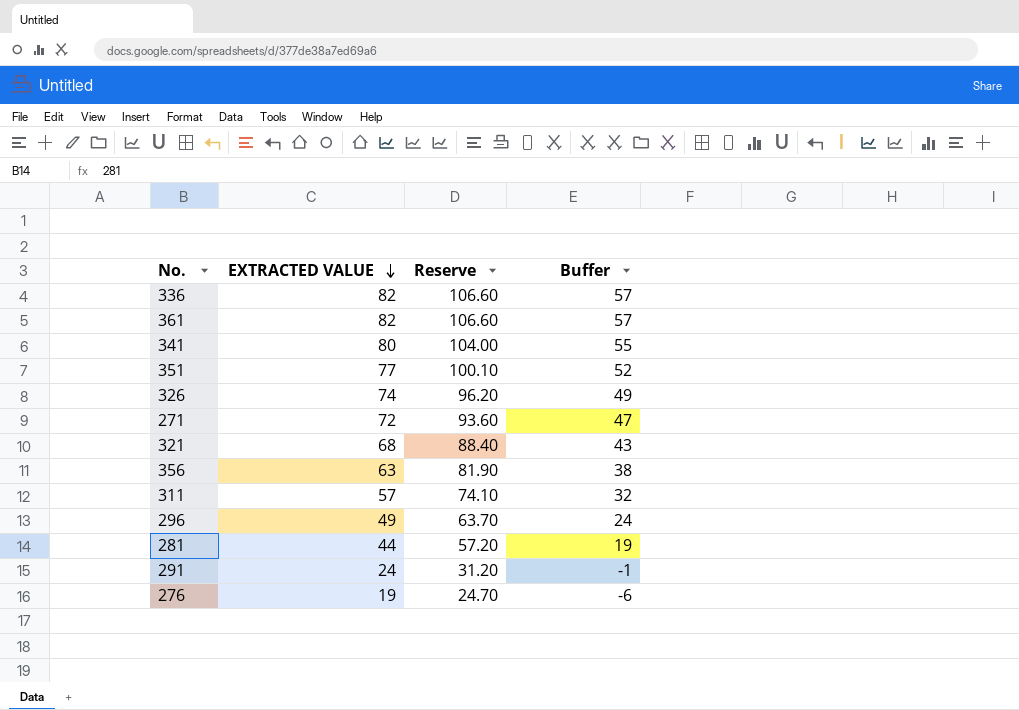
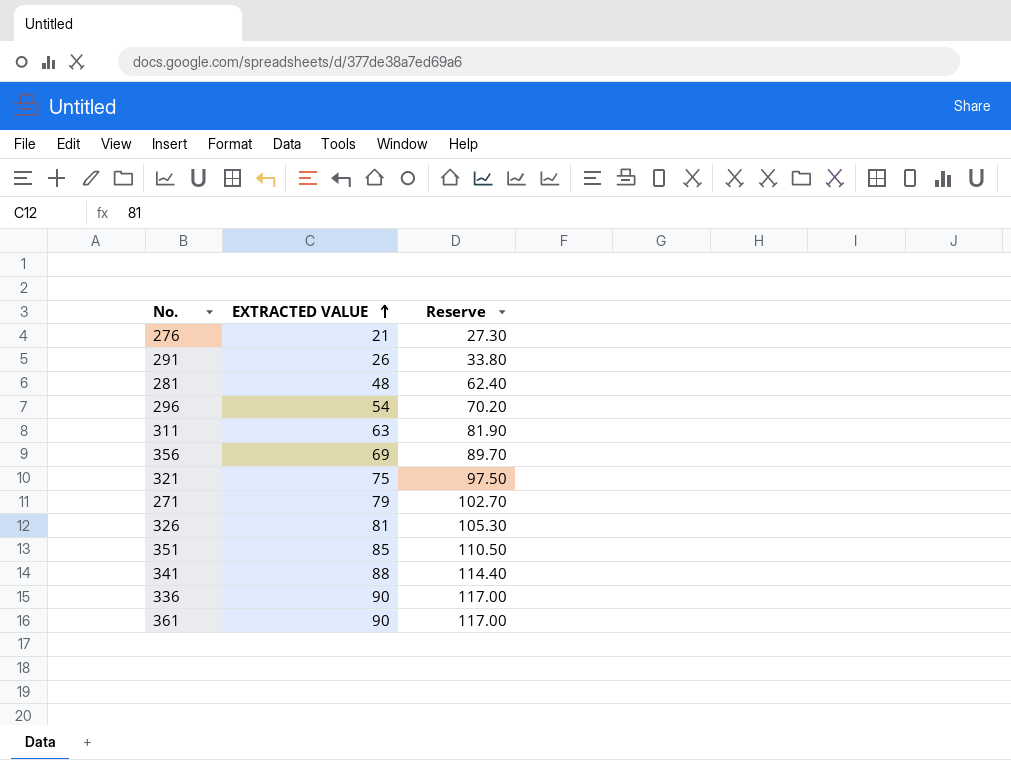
row order: EXTRACTED VALUE descending -> EXTRACTED VALUE ascending
column Buffer | formula: [EXTRACTED VALUE] - 25 -> none
276 | EXTRACTED VALUE: 19 -> 21
276 | Reserve: 24.70 -> 27.30
291 | EXTRACTED VALUE: 24 -> 26
291 | Reserve: 31.20 -> 33.80
281 | EXTRACTED VALUE: 44 -> 48
281 | Reserve: 57.20 -> 62.40
296 | EXTRACTED VALUE: 49 -> 54
296 | Reserve: 63.70 -> 70.20
311 | EXTRACTED VALUE: 57 -> 63
311 | Reserve: 74.10 -> 81.90
356 | EXTRACTED VALUE: 63 -> 69
356 | Reserve: 81.90 -> 89.70
321 | EXTRACTED VALUE: 68 -> 75
321 | Reserve: 88.40 -> 97.50
271 | EXTRACTED VALUE: 72 -> 79
271 | Reserve: 93.60 -> 102.70
326 | EXTRACTED VALUE: 74 -> 81
326 | Reserve: 96.20 -> 105.30
351 | EXTRACTED VALUE: 77 -> 85
351 | Reserve: 100.10 -> 110.50
341 | EXTRACTED VALUE: 80 -> 88
341 | Reserve: 104.00 -> 114.40
336 | EXTRACTED VALUE: 82 -> 90
336 | Reserve: 106.60 -> 117.00
361 | EXTRACTED VALUE: 82 -> 90
361 | Reserve: 106.60 -> 117.00

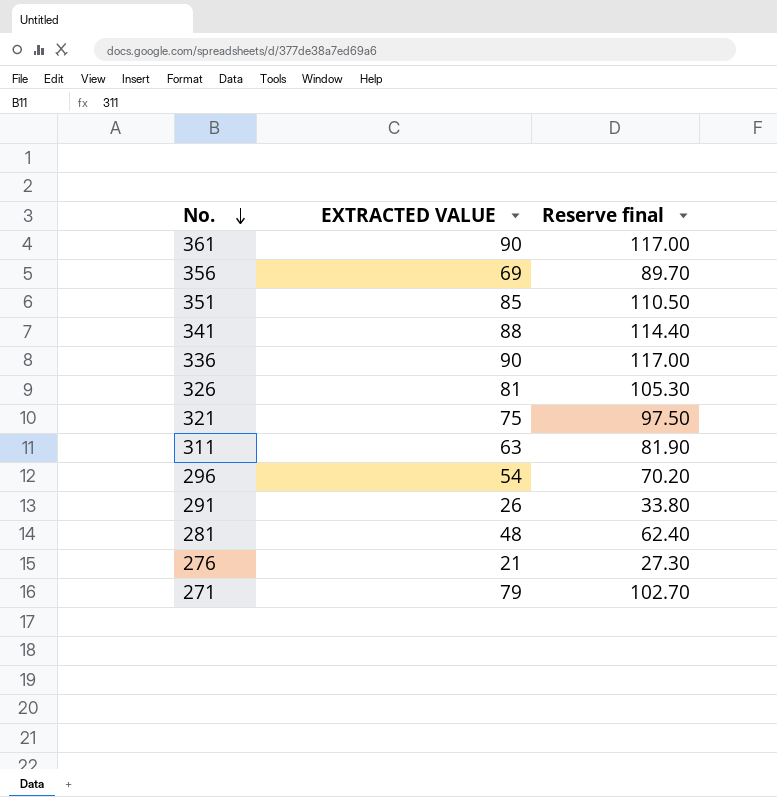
row order: EXTRACTED VALUE ascending -> No. descending
column name: Reserve -> Reserve final

